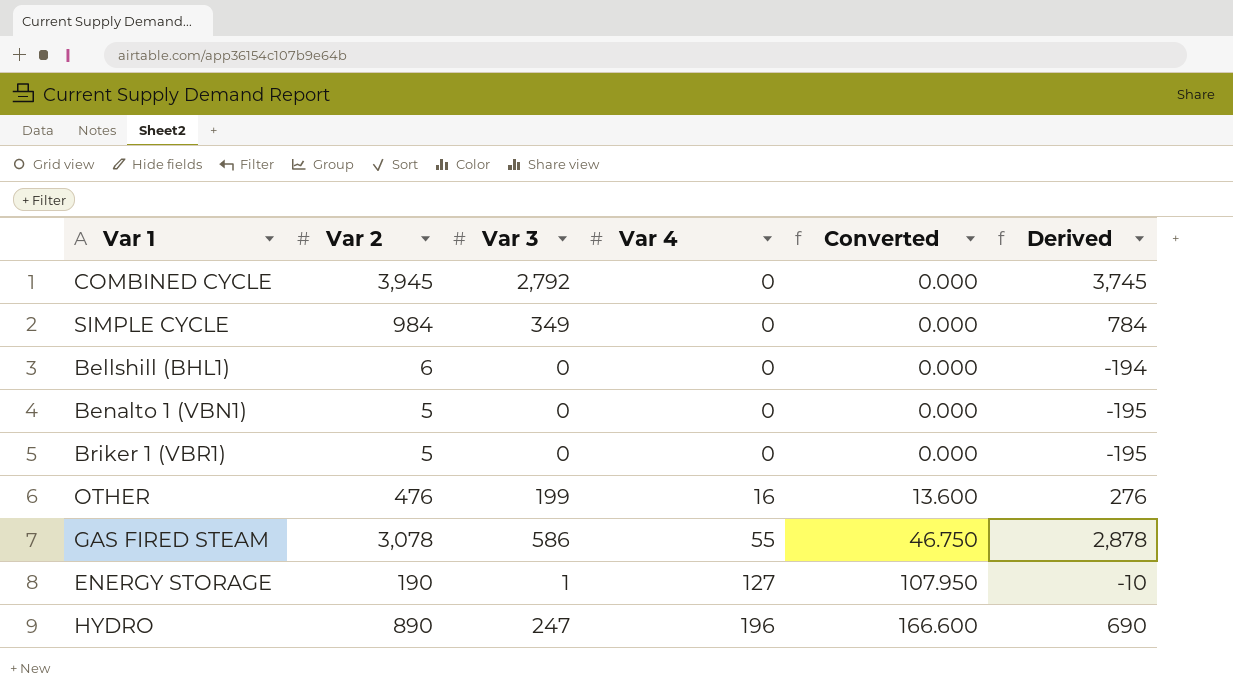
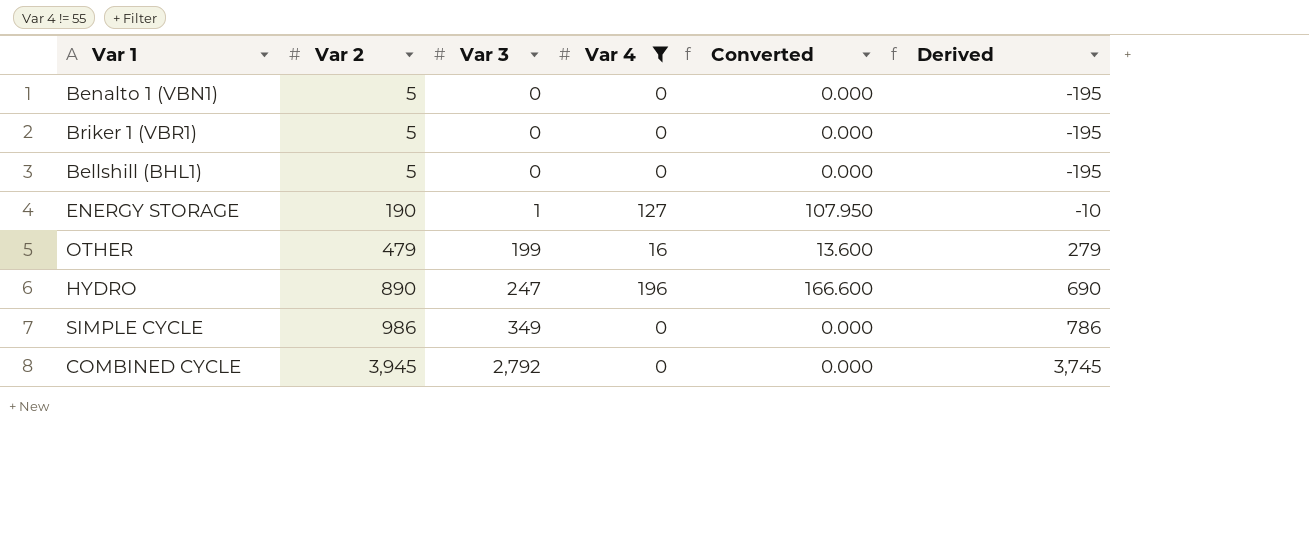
filter: none -> Var 4 != 55
row order: Var 4 ascending -> Var 2 ascending
Bellshill (BHL1) | Var 2: 6 -> 5
Bellshill (BHL1) | Derived: -194 -> -195
OTHER | Var 2: 476 -> 479
OTHER | Derived: 276 -> 279
SIMPLE CYCLE | Var 2: 984 -> 986
SIMPLE CYCLE | Derived: 784 -> 786

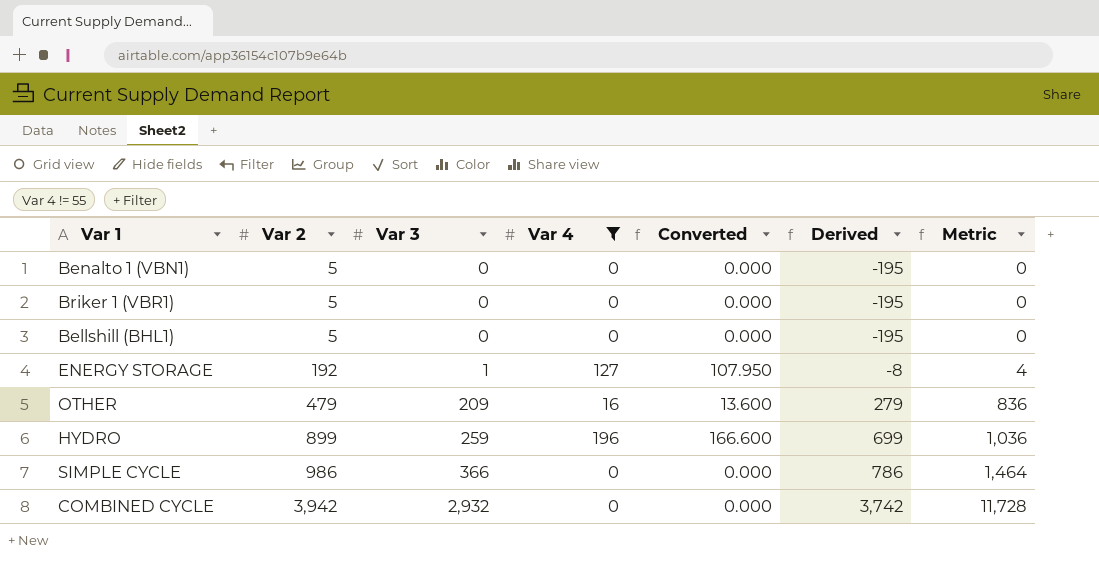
column Metric | formula: none -> [Var 3] * 4
ENERGY STORAGE | Var 2: 190 -> 192
ENERGY STORAGE | Derived: -10 -> -8
OTHER | Var 3: 199 -> 209
HYDRO | Var 2: 890 -> 899
HYDRO | Var 3: 247 -> 259
HYDRO | Derived: 690 -> 699
SIMPLE CYCLE | Var 3: 349 -> 366
COMBINED CYCLE | Var 2: 3,945 -> 3,942
COMBINED CYCLE | Var 3: 2,792 -> 2,932
COMBINED CYCLE | Derived: 3,745 -> 3,742

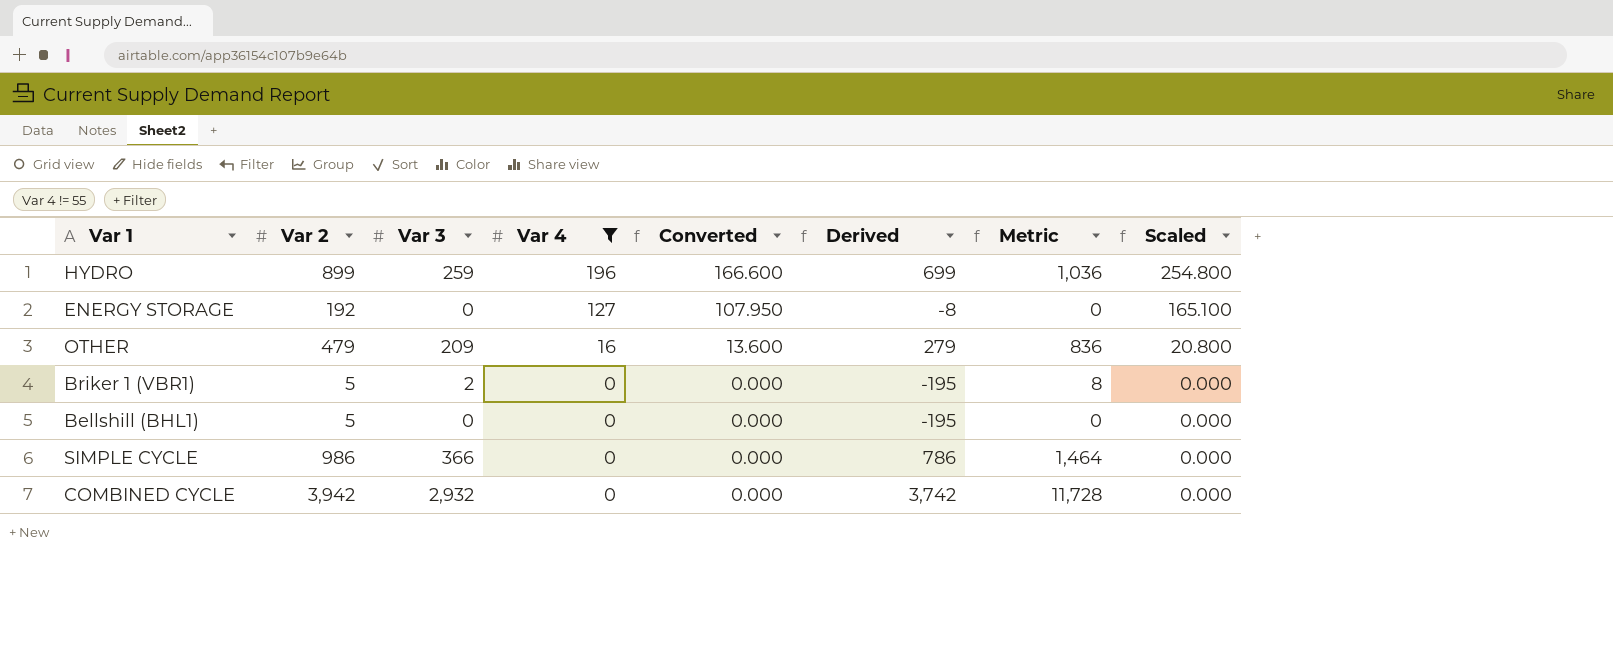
row order: Var 2 ascending -> Var 4 descending
column Scaled | formula: none -> [Var 4] * 1.3
row Benalto 1 (VBN1): 5 | 0 | 0 | 0.000 | -195 | 0 -> none
ENERGY STORAGE | Var 3: 1 -> 0
ENERGY STORAGE | Metric: 4 -> 0
Briker 1 (VBR1) | Var 3: 0 -> 2
Briker 1 (VBR1) | Metric: 0 -> 8

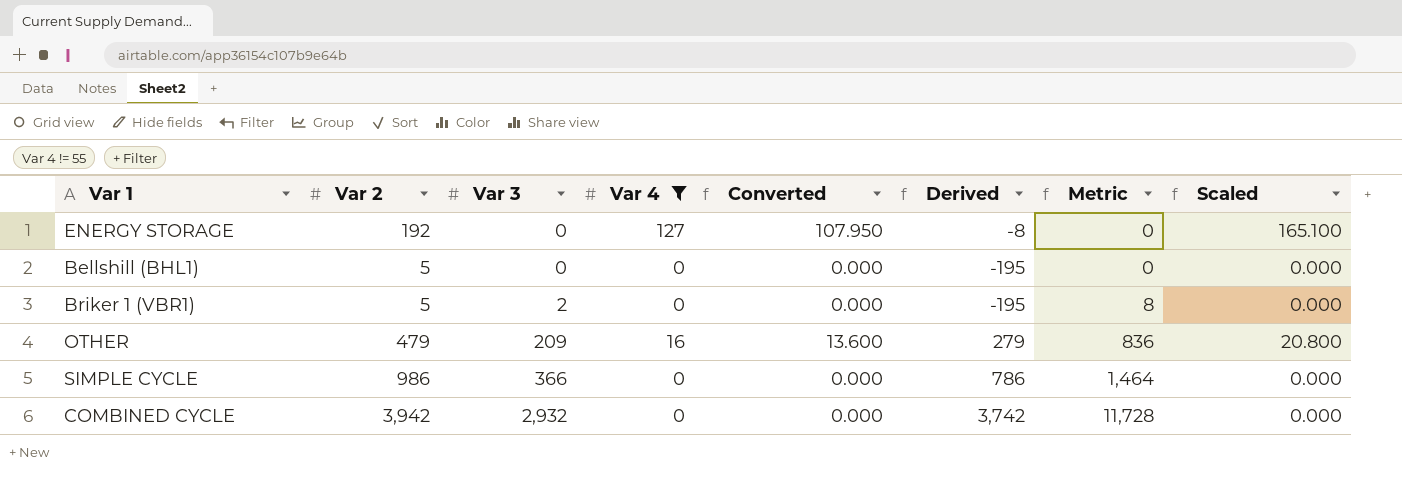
row order: Var 4 descending -> Var 3 ascending
row HYDRO: 899 | 259 | 196 | 166.600 | 699 | 1,036 | 254.800 -> none

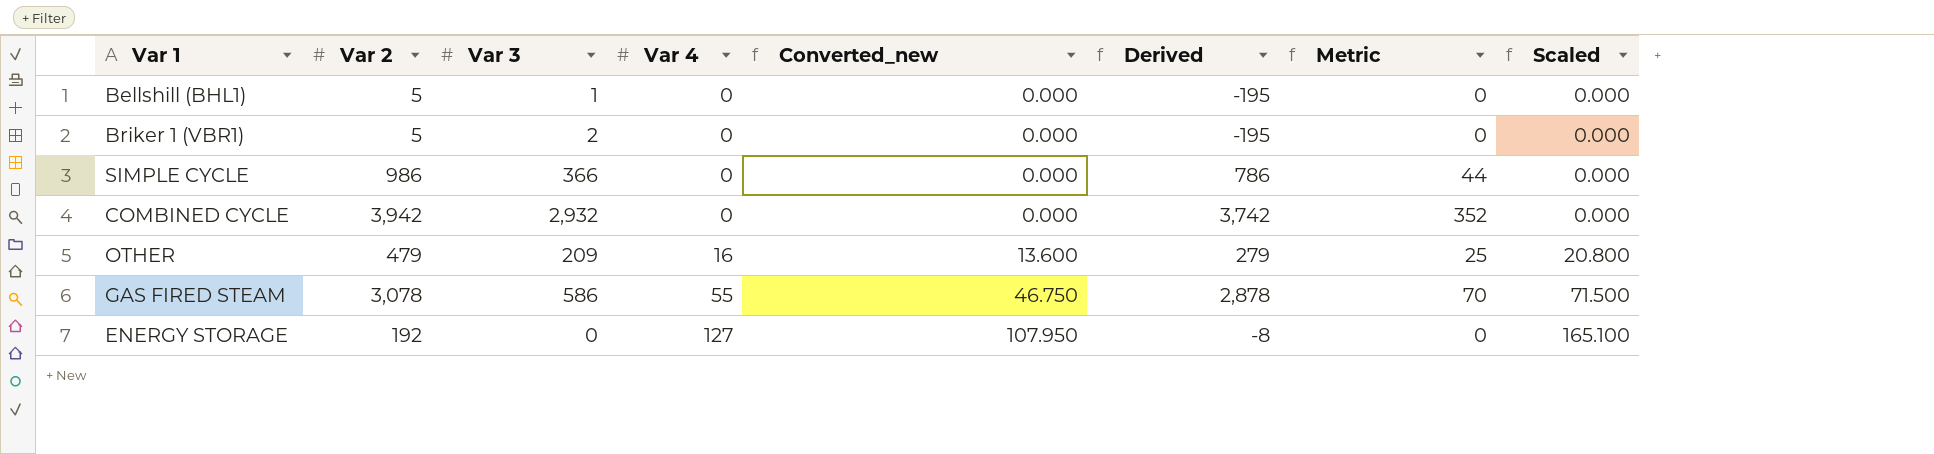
filter: Var 4 != 55 -> none
row order: Var 3 ascending -> Var 4 ascending
column name: Converted -> Converted_new
column Metric | formula: [Var 3] * 4 -> [Var 3] * 0.12
Bellshill (BHL1) | Var 3: 0 -> 1

